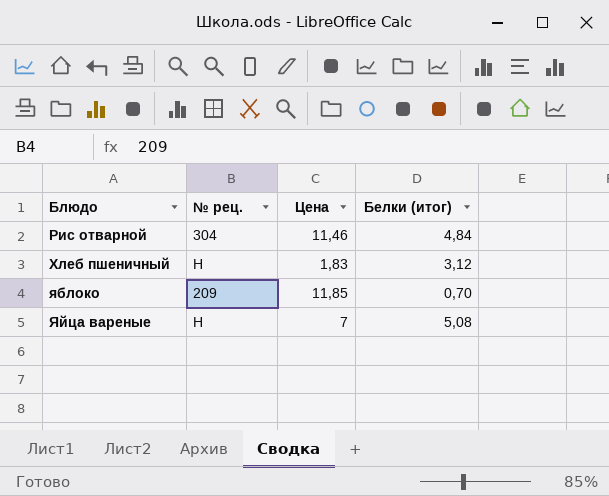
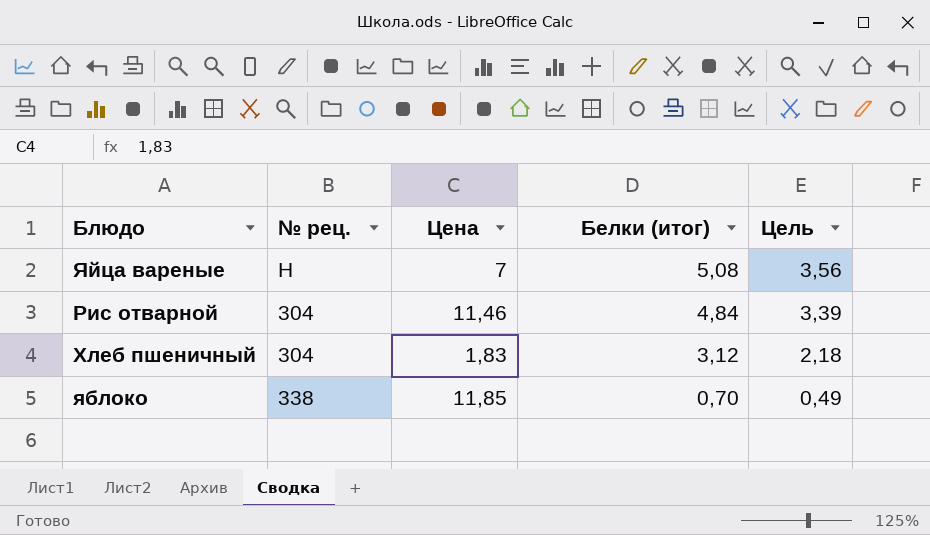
row order: Блюдо ascending -> Белки (итог) descending
column Цель | formula: none -> [Белки (итог)] * 0,7
Хлеб пшеничный | № рец.: Н -> 304
яблоко | № рец.: 209 -> 338

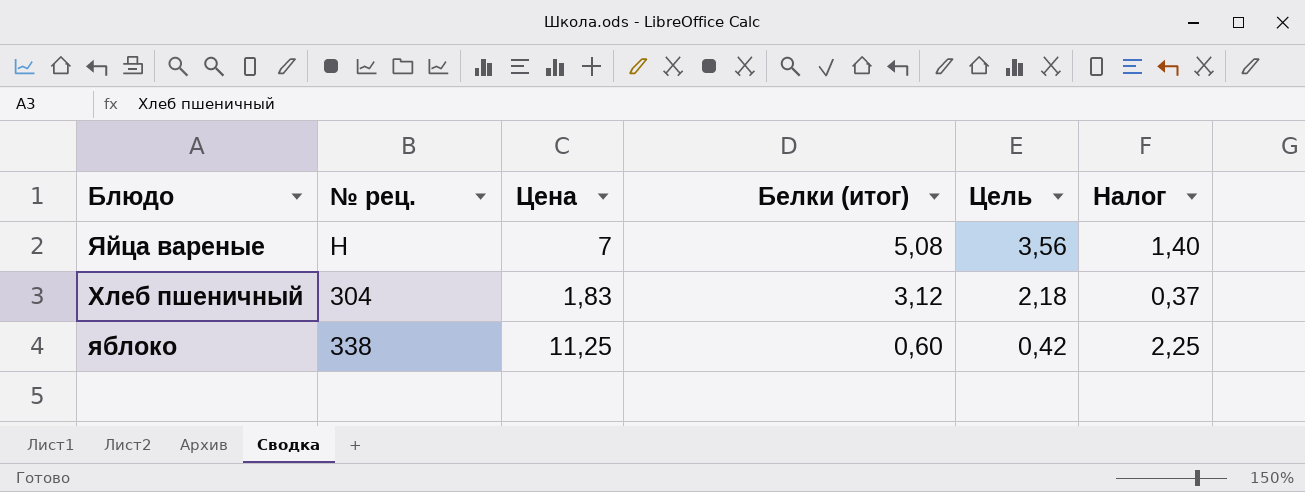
column Налог | formula: none -> [Цена] * 0,2
row Рис отварной: 304 | 11,46 | 4,84 | 3,39 -> none
яблоко | Цена: 11,85 -> 11,25
яблоко | Белки (итог): 0,70 -> 0,60
яблоко | Цель: 0,49 -> 0,42

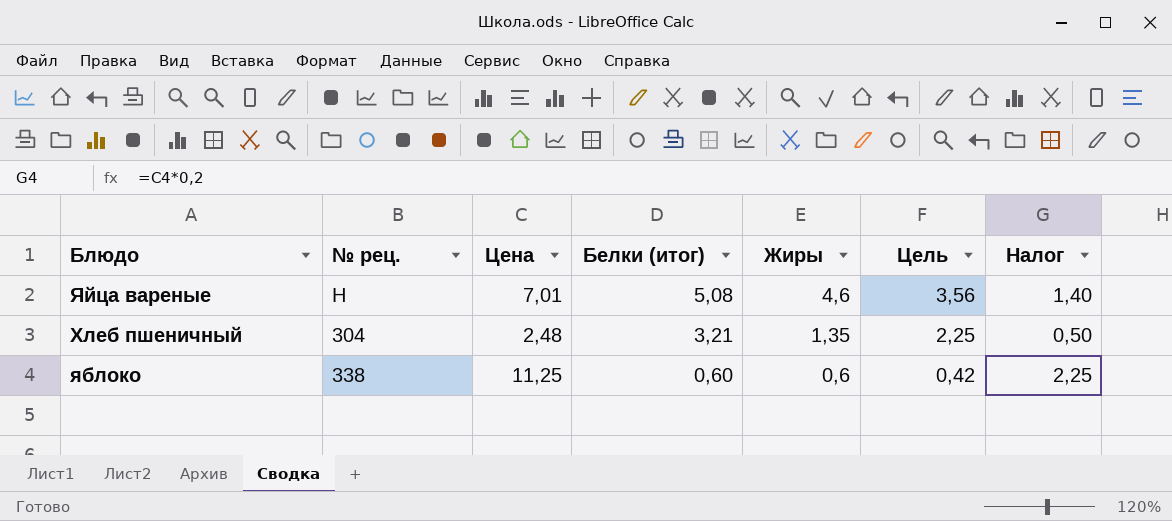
column Жиры | position: none -> 5
Яйца вареные | Цена: 7 -> 7,01
Хлеб пшеничный | Цена: 1,83 -> 2,48
Хлеб пшеничный | Белки (итог): 3,12 -> 3,21
Хлеб пшеничный | Цель: 2,18 -> 2,25
Хлеб пшеничный | Налог: 0,37 -> 0,50

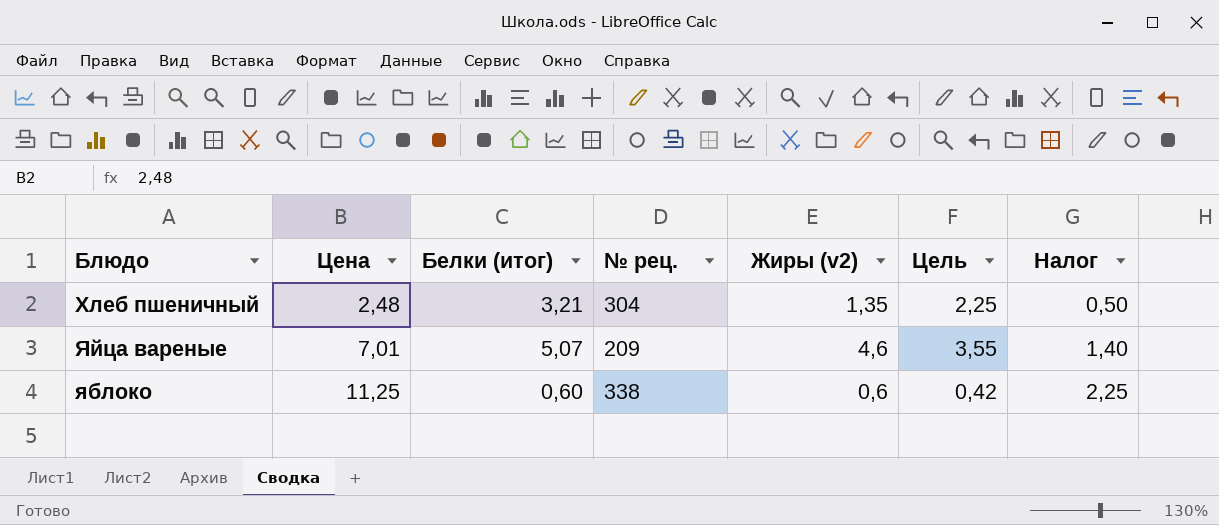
row order: Белки (итог) descending -> Цена ascending
column № рец. | position: 2 -> 4
column name: Жиры -> Жиры (v2)
Яйца вареные | Белки (итог): 5,08 -> 5,07
Яйца вареные | № рец.: Н -> 209
Яйца вареные | Цель: 3,56 -> 3,55

